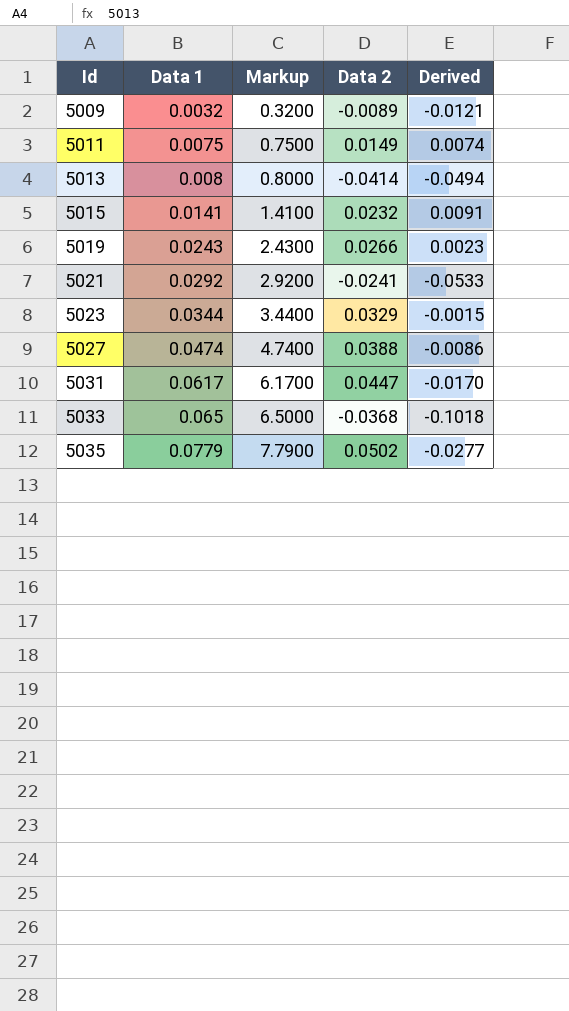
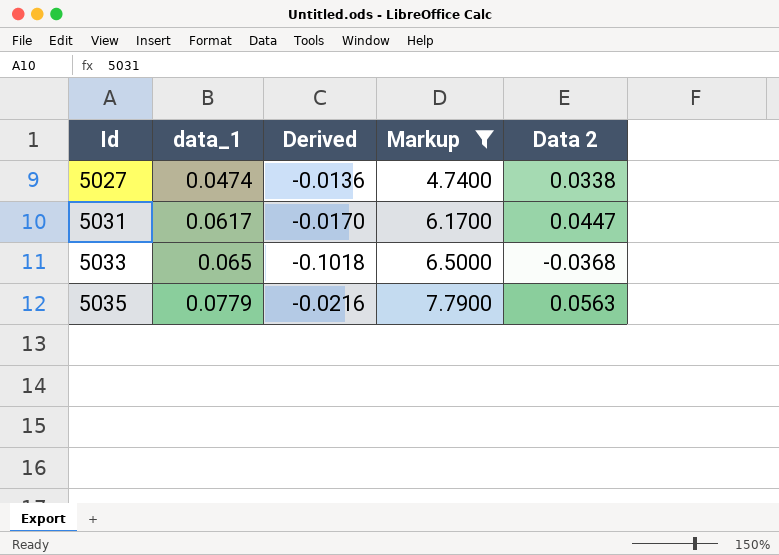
filter: none -> Markup >= 4.7400
column name: Data 1 -> data_1
column Derived | position: 5 -> 3
5027 | Derived: -0.0086 -> -0.0136
5027 | Data 2: 0.0388 -> 0.0338
5035 | Derived: -0.0277 -> -0.0216
5035 | Data 2: 0.0502 -> 0.0563

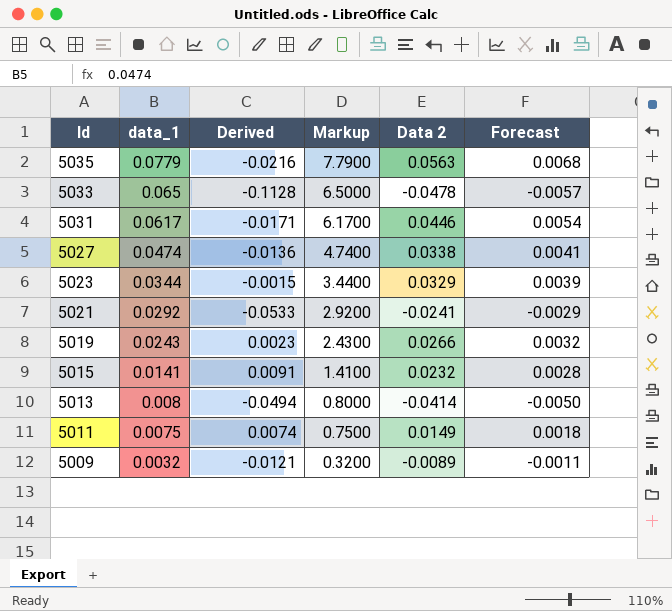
filter: Markup >= 4.7400 -> none
row order: Id ascending -> Id descending
column Forecast | formula: none -> [Data 2] * 0.12
5033 | Derived: -0.1018 -> -0.1128
5033 | Data 2: -0.0368 -> -0.0478
5031 | Derived: -0.0170 -> -0.0171
5031 | Data 2: 0.0447 -> 0.0446

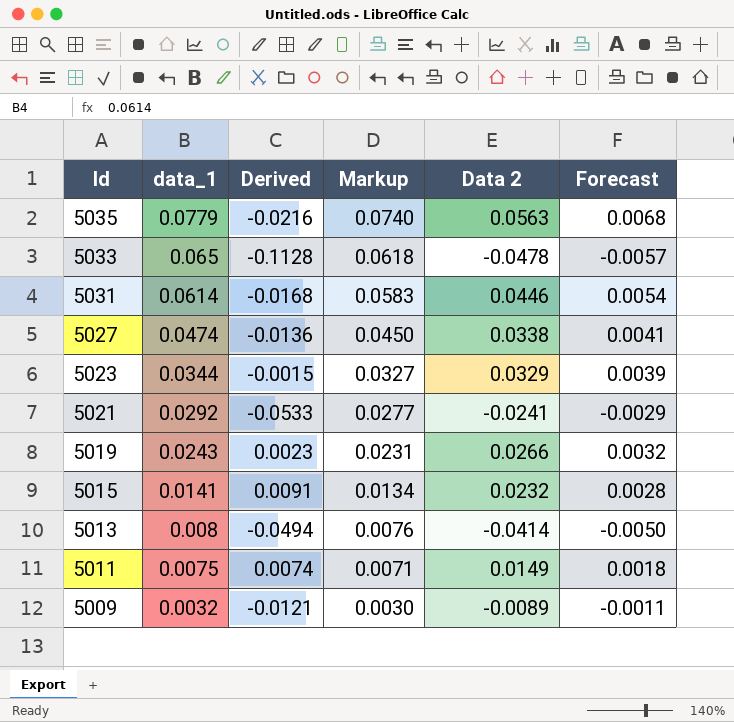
column Markup | formula: [data_1] * 100 -> [data_1] * 0.95
5031 | data_1: 0.0617 -> 0.0614
5031 | Derived: -0.0171 -> -0.0168

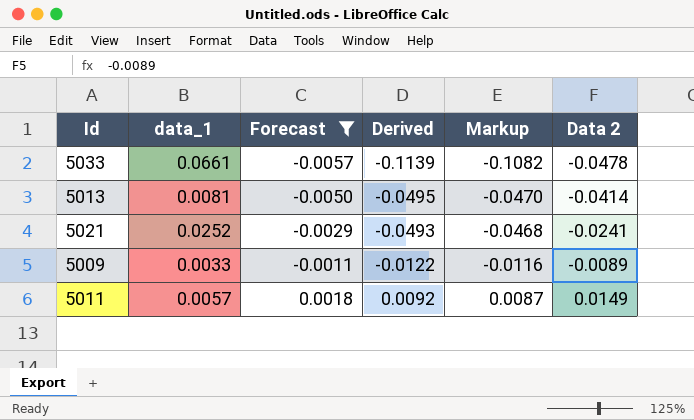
filter: none -> Forecast <= 0.0018
row order: Id descending -> Forecast ascending
column Forecast | position: 6 -> 3
column Markup | formula: [data_1] * 0.95 -> [Derived] * 0.95
5033 | data_1: 0.065 -> 0.0661
5033 | Derived: -0.1128 -> -0.1139
5013 | data_1: 0.008 -> 0.0081
5013 | Derived: -0.0494 -> -0.0495
5021 | data_1: 0.0292 -> 0.0252
5021 | Derived: -0.0533 -> -0.0493
5009 | data_1: 0.0032 -> 0.0033
5009 | Derived: -0.0121 -> -0.0122
5011 | data_1: 0.0075 -> 0.0057
5011 | Derived: 0.0074 -> 0.0092

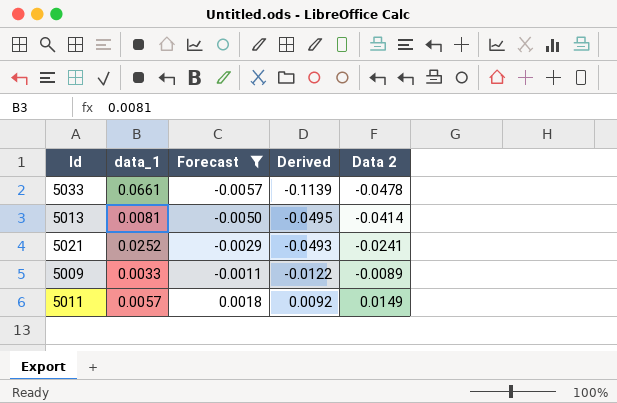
column Markup | formula: [Derived] * 0.95 -> none

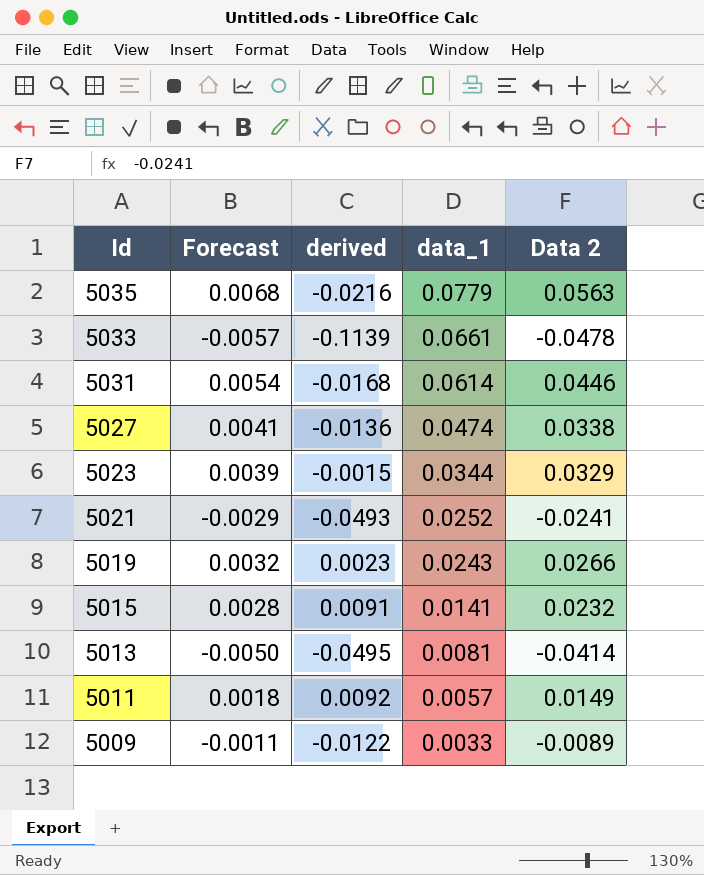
filter: Forecast <= 0.0018 -> none
row order: Forecast ascending -> Id descending
column name: Derived -> derived
column data_1 | position: 2 -> 4

